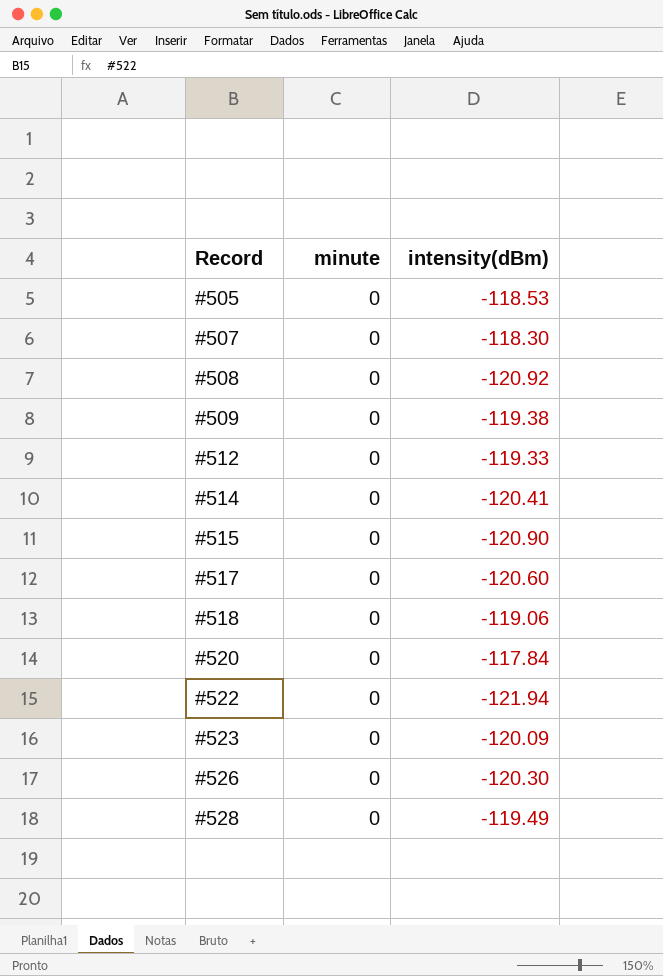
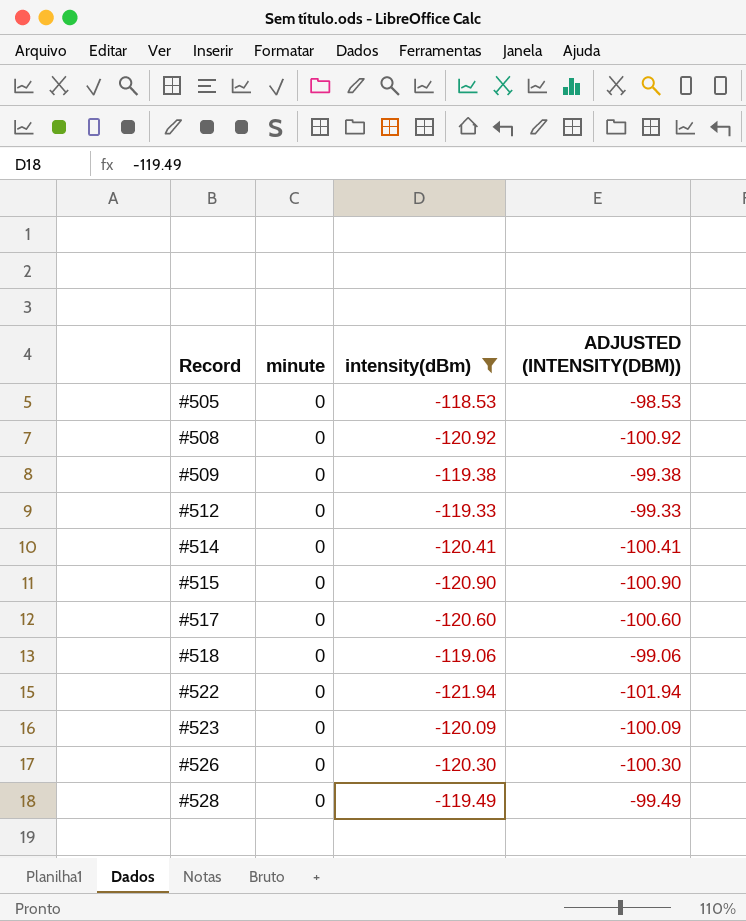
filter: none -> intensity(dBm) <= -118.53
column ADJUSTED (INTENSITY(DBM)) | formula: none -> [intensity(dBm)] + 20

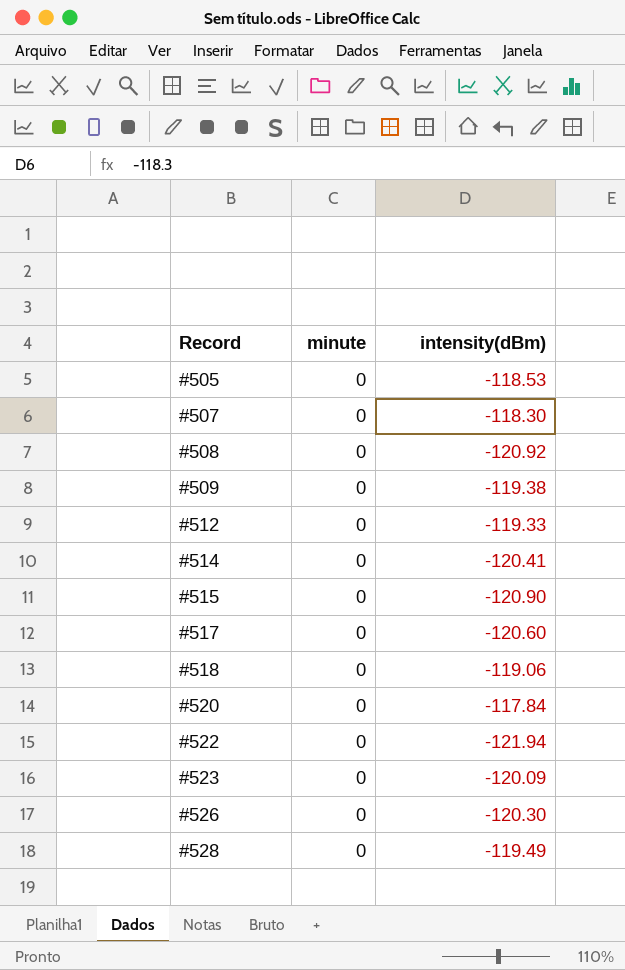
filter: intensity(dBm) <= -118.53 -> none
column ADJUSTED (INTENSITY(DBM)) | formula: [intensity(dBm)] + 20 -> none

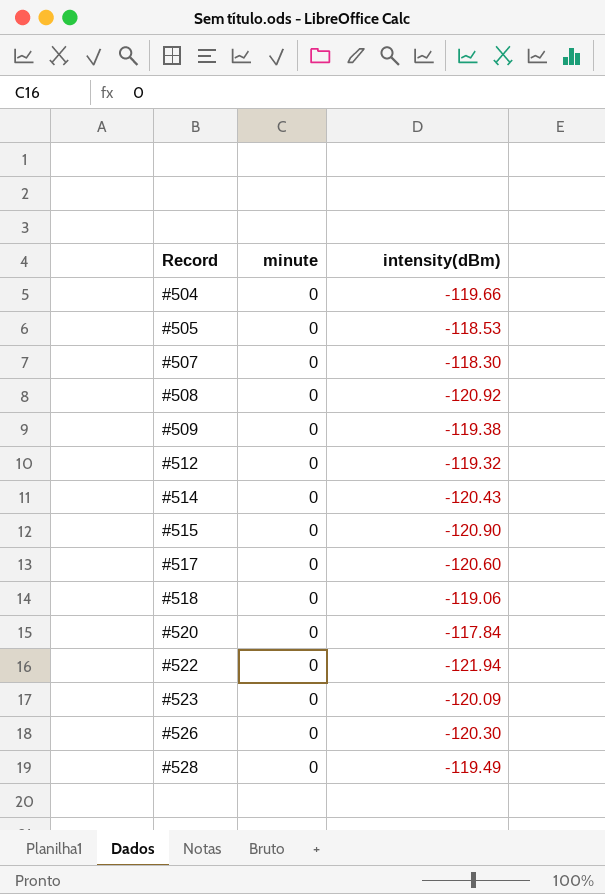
row #504: none -> 0 | -119.66
#512 | intensity(dBm): -119.33 -> -119.32
#514 | intensity(dBm): -120.41 -> -120.43

